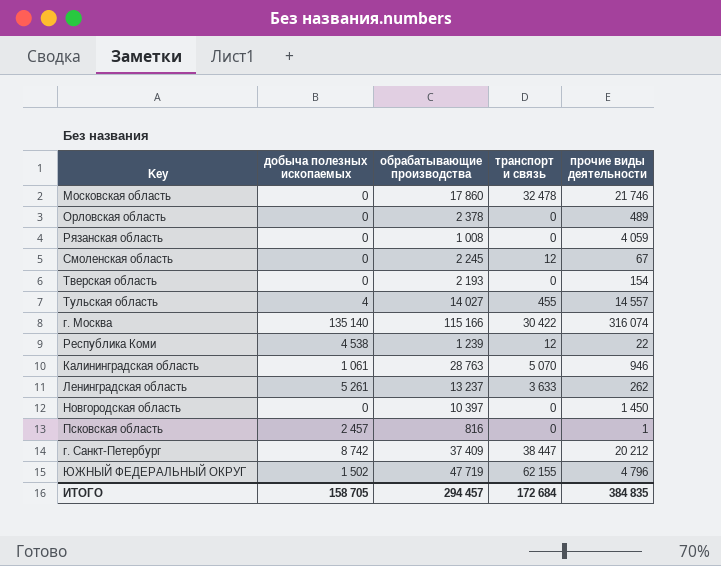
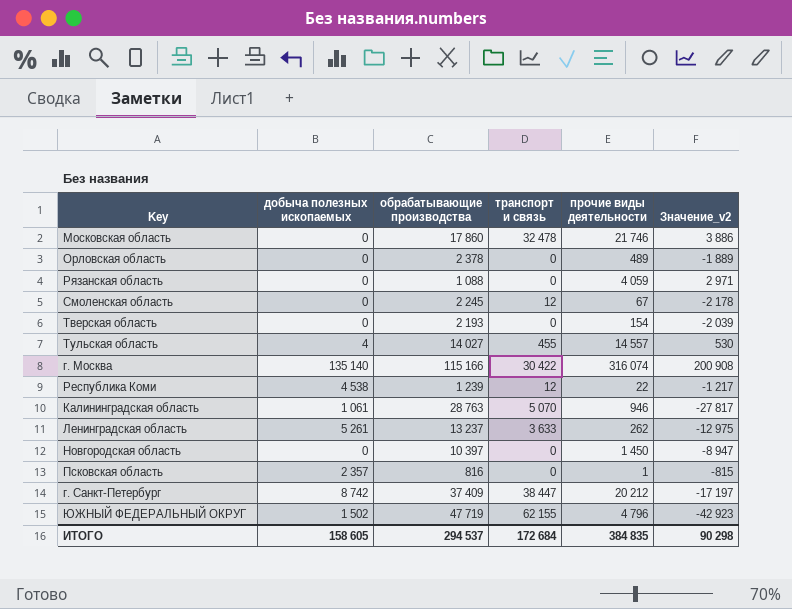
column Значение_v2 | formula: none -> [прочие виды деятельности] - [обрабатывающие производства]
Рязанская область | обрабатывающие производства: 1 008 -> 1 088
Псковская область | добыча полезных ископаемых: 2 457 -> 2 357
ИТОГО | добыча полезных ископаемых: 158 705 -> 158 605
ИТОГО | обрабатывающие производства: 294 457 -> 294 537

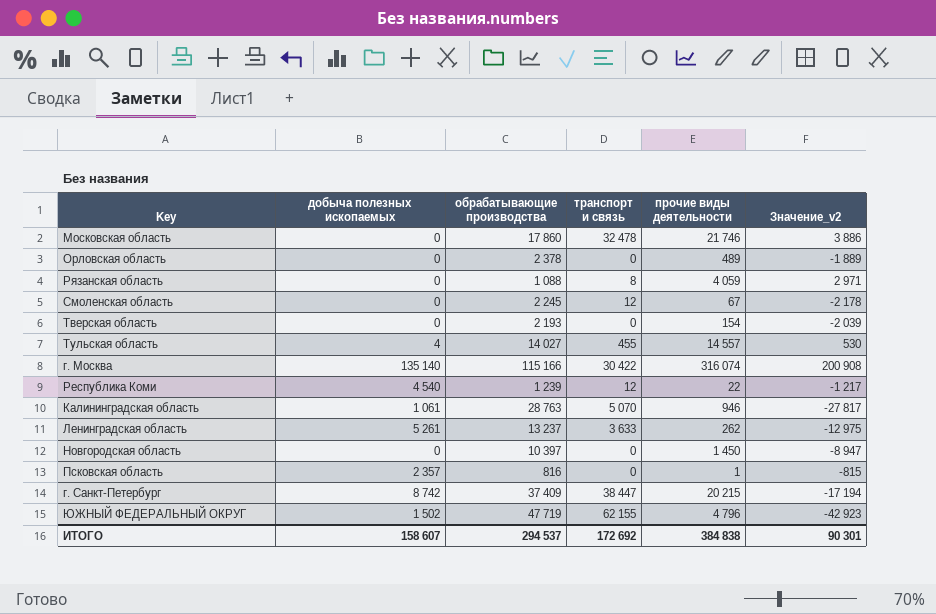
Рязанская область | транспорт и связь: 0 -> 8
Республика Коми | добыча полезных ископаемых: 4 538 -> 4 540
г. Санкт-Петербург | прочие виды деятельности: 20 212 -> 20 215
г. Санкт-Петербург | Значение_v2: -17 197 -> -17 194
ИТОГО | добыча полезных ископаемых: 158 605 -> 158 607
ИТОГО | транспорт и связь: 172 684 -> 172 692
ИТОГО | прочие виды деятельности: 384 835 -> 384 838
ИТОГО | Значение_v2: 90 298 -> 90 301

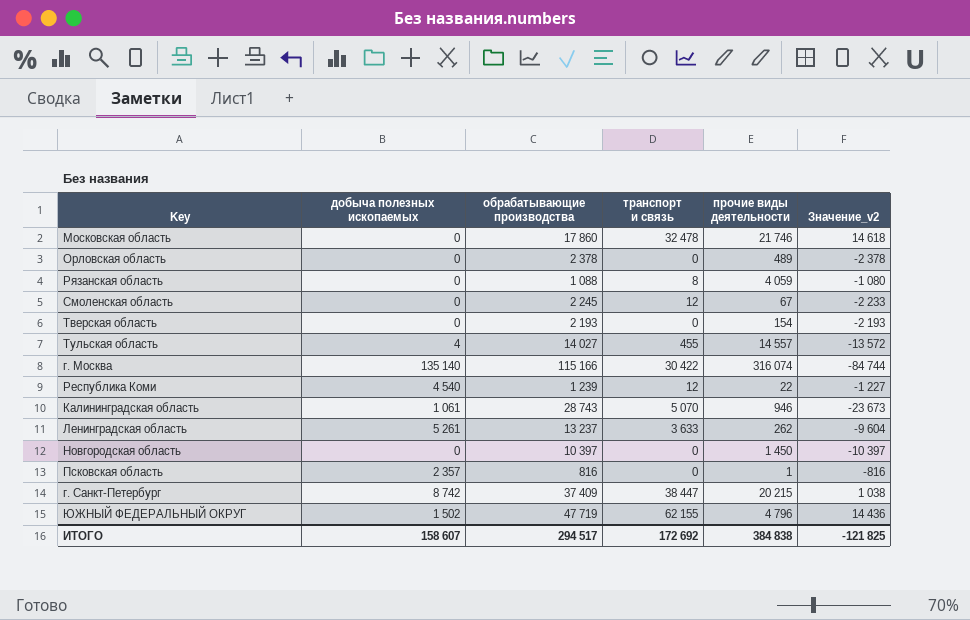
column Значение_v2 | formula: [прочие виды деятельности] - [обрабатывающие производства] -> [транспорт и связь] - [обрабатывающие производства]
Калининградская область | обрабатывающие производства: 28 763 -> 28 743
ИТОГО | обрабатывающие производства: 294 537 -> 294 517
ИТОГО | Значение_v2: 90 301 -> -121 825

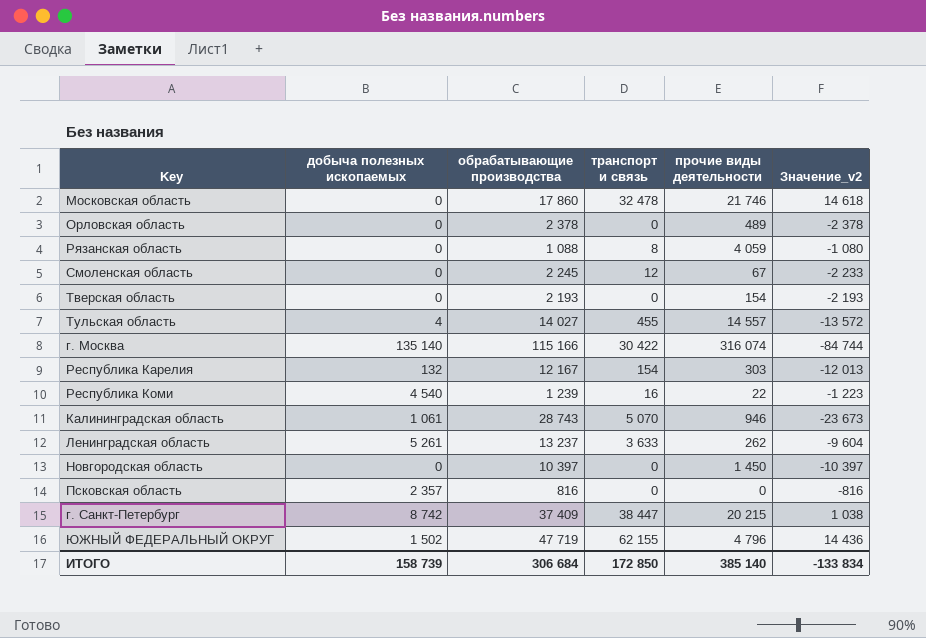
row Республика Карелия: none -> 132 | 12 167 | 154 | 303 | -12 013
Республика Коми | транспорт и связь: 12 -> 16
Республика Коми | Значение_v2: -1 227 -> -1 223
Псковская область | прочие виды деятельности: 1 -> 0
ИТОГО | добыча полезных ископаемых: 158 607 -> 158 739
ИТОГО | обрабатывающие производства: 294 517 -> 306 684
ИТОГО | транспорт и связь: 172 692 -> 172 850
ИТОГО | прочие виды деятельности: 384 838 -> 385 140
ИТОГО | Значение_v2: -121 825 -> -133 834

